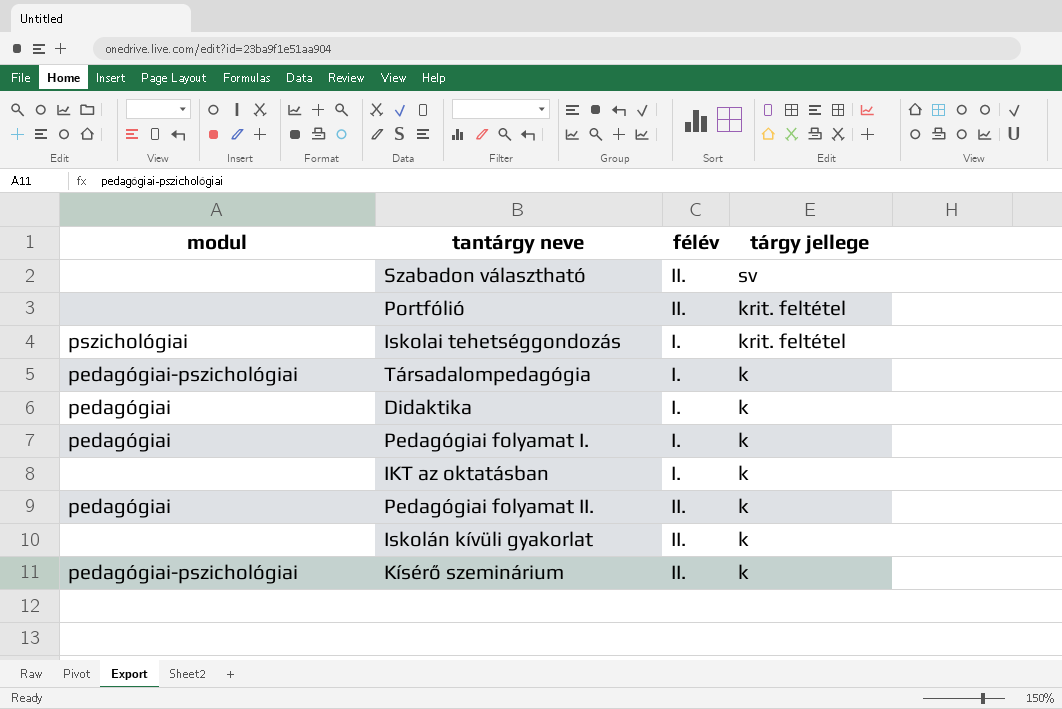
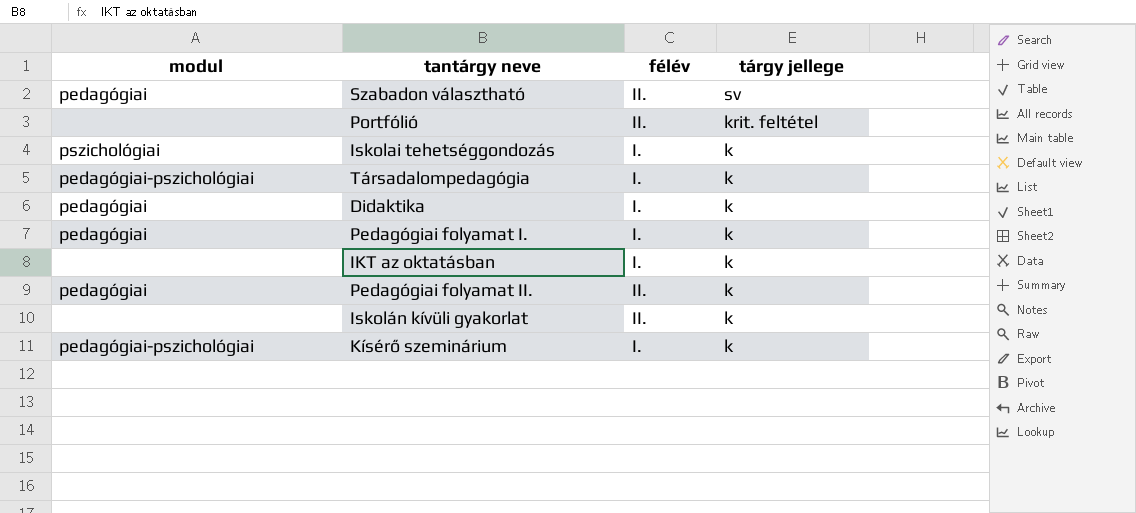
Szabadon választható | modul: none -> pedagógiai
Iskolai tehetséggondozás | tárgy jellege: krit. feltétel -> k
Kísérő szeminárium | félév: II. -> I.

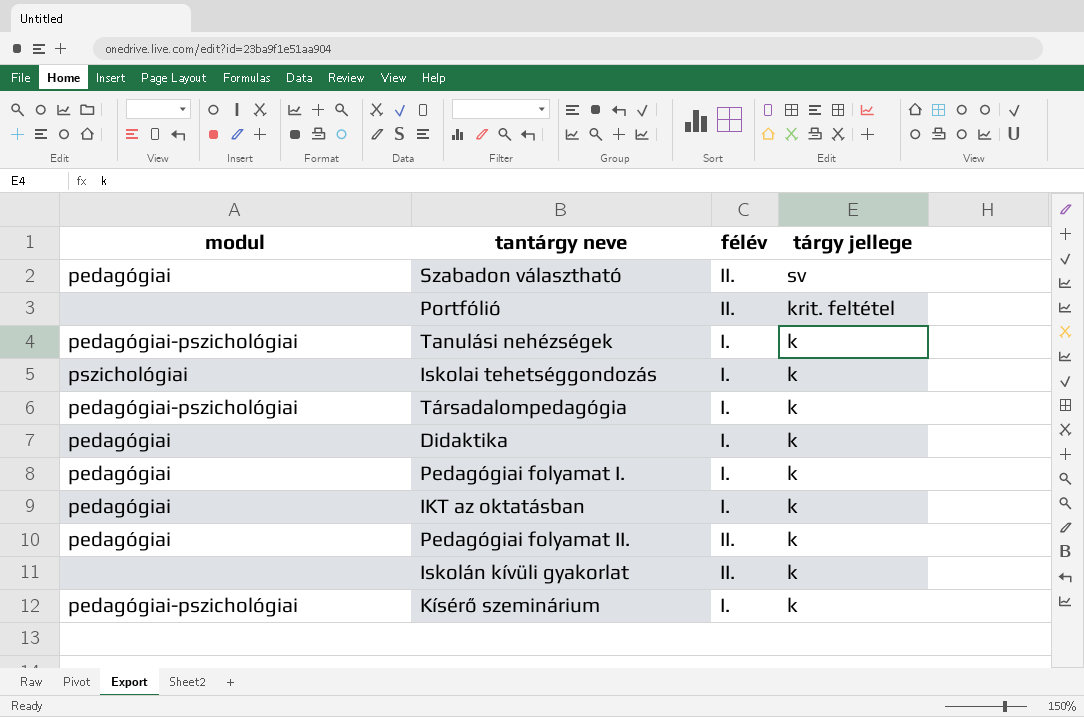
row Tanulási nehézségek: none -> pedagógiai-pszichológiai | I. | k
IKT az oktatásban | modul: none -> pedagógiai

